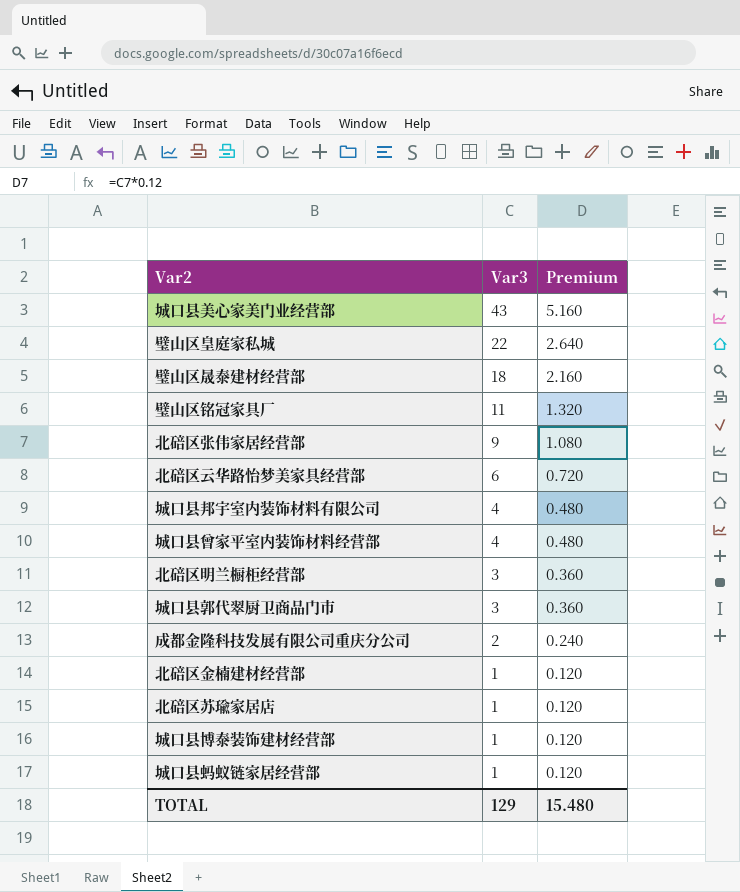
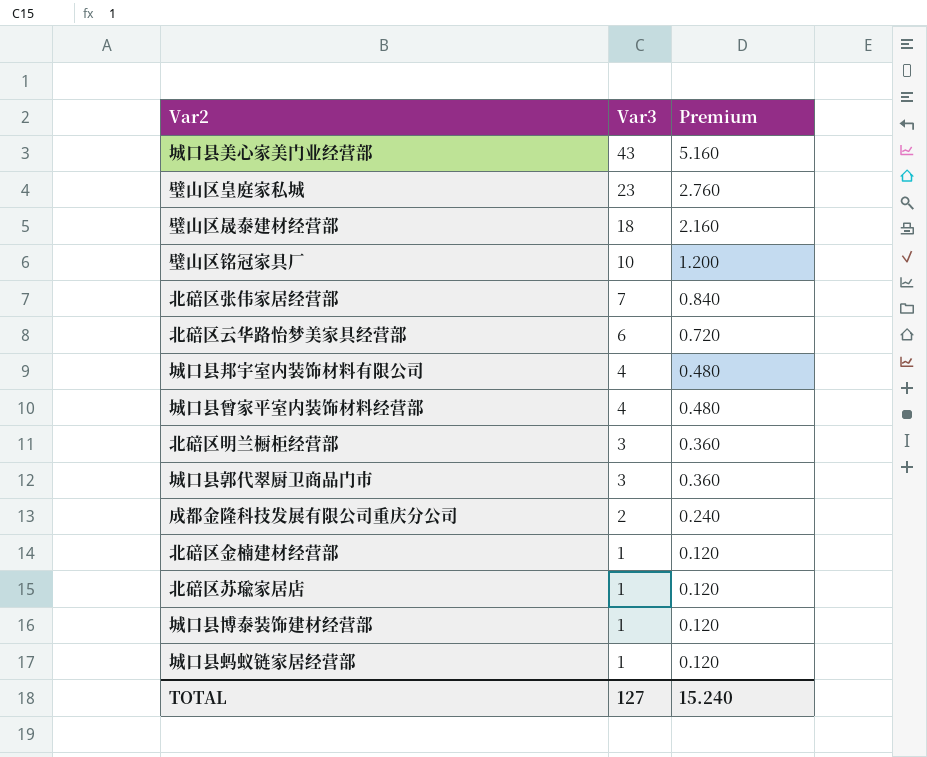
璧山区皇庭家私城 | Var3: 22 -> 23
璧山区皇庭家私城 | Premium: 2.640 -> 2.760
璧山区铭冠家具厂 | Var3: 11 -> 10
璧山区铭冠家具厂 | Premium: 1.320 -> 1.200
北碚区张伟家居经营部 | Var3: 9 -> 7
北碚区张伟家居经营部 | Premium: 1.080 -> 0.840
TOTAL | Var3: 129 -> 127
TOTAL | Premium: 15.480 -> 15.240

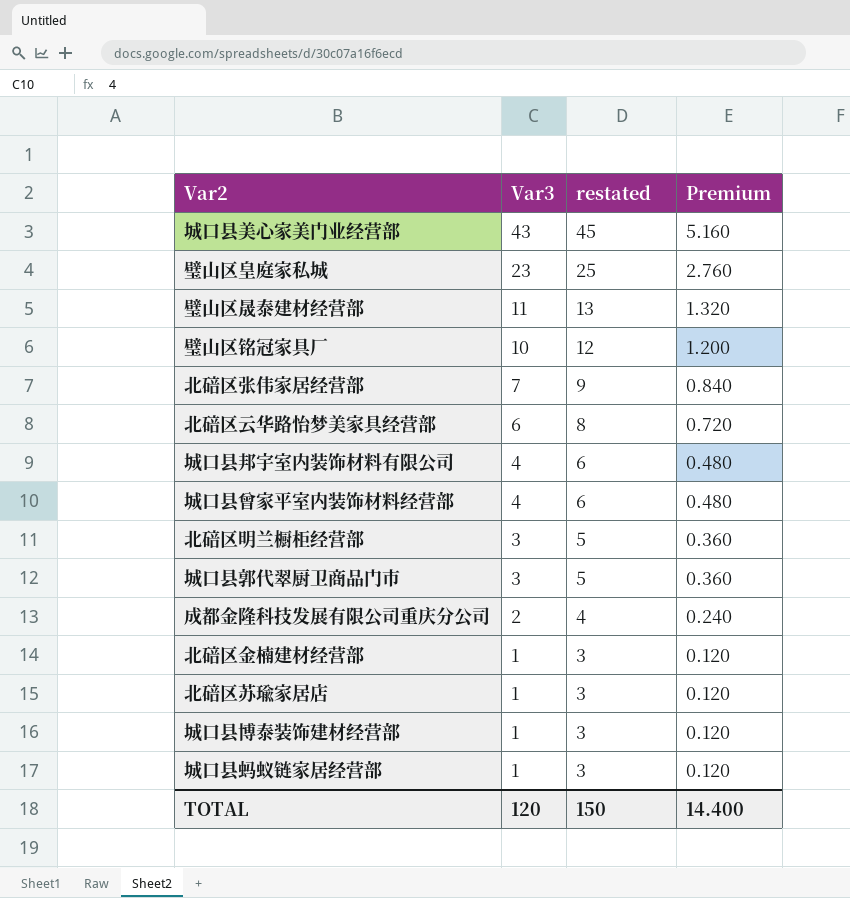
column restated | formula: none -> [Var3] + 2
璧山区晟泰建材经营部 | Var3: 18 -> 11
璧山区晟泰建材经营部 | Premium: 2.160 -> 1.320
TOTAL | Var3: 127 -> 120
TOTAL | Premium: 15.240 -> 14.400

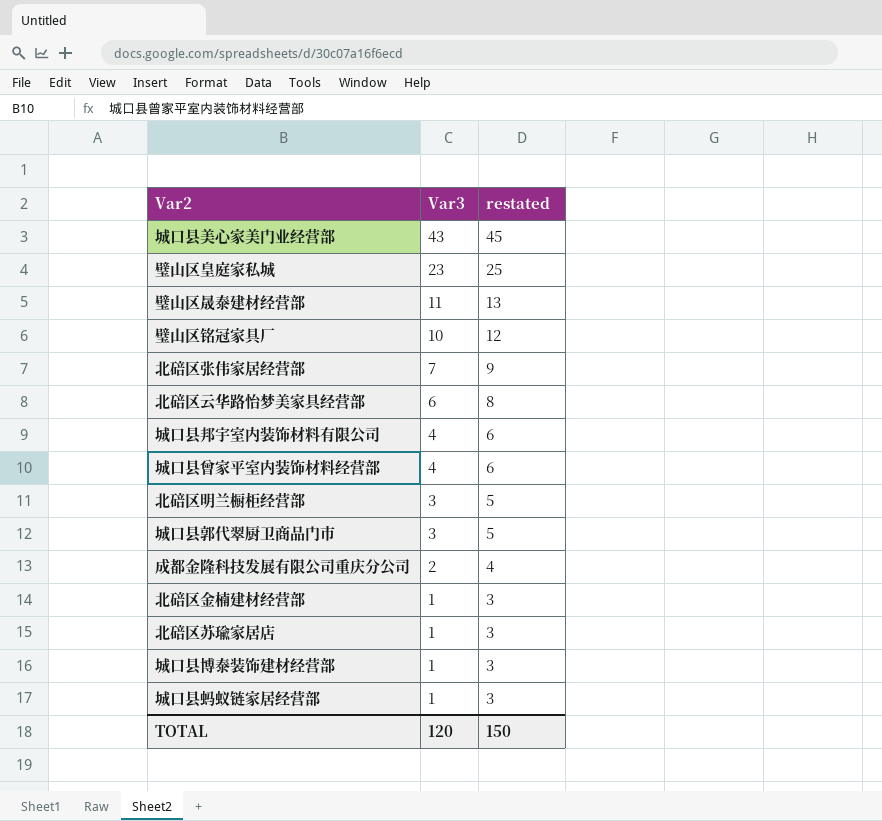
column Premium | formula: [Var3] * 0.12 -> none

